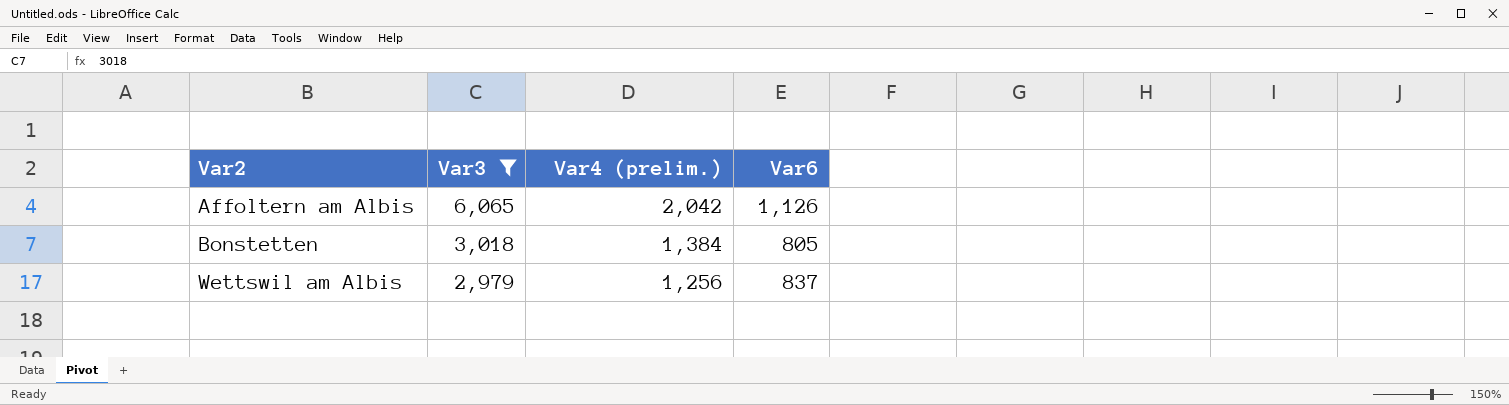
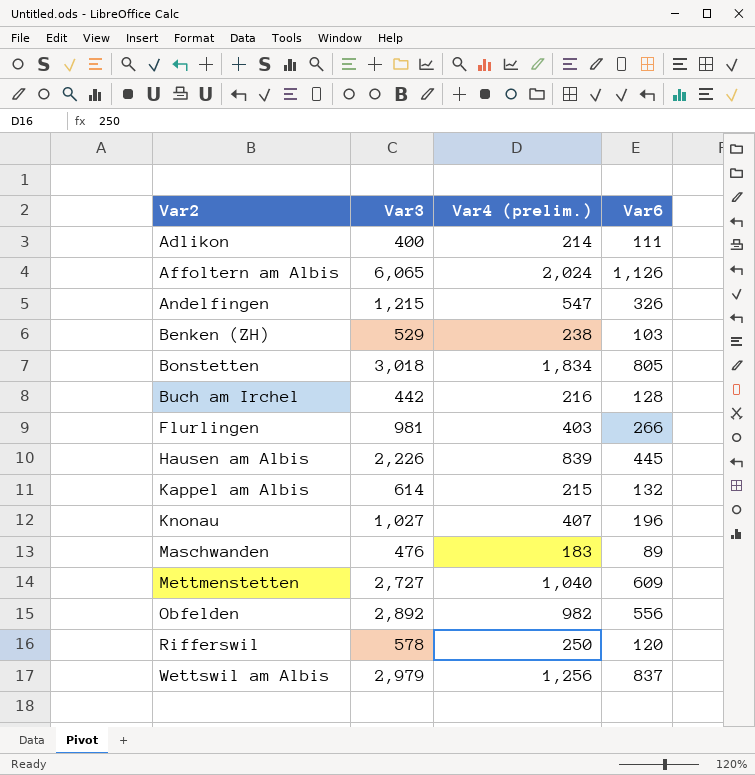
filter: Var3 >= 2,979 -> none
Affoltern am Albis | Var4 (prelim.): 2,042 -> 2,024
Bonstetten | Var4 (prelim.): 1,384 -> 1,834

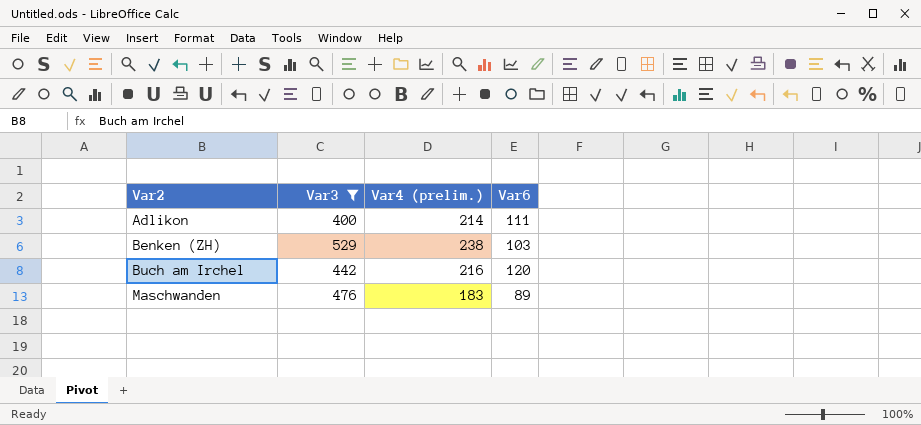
filter: none -> Var3 <= 529
Buch am Irchel | Var6: 128 -> 120

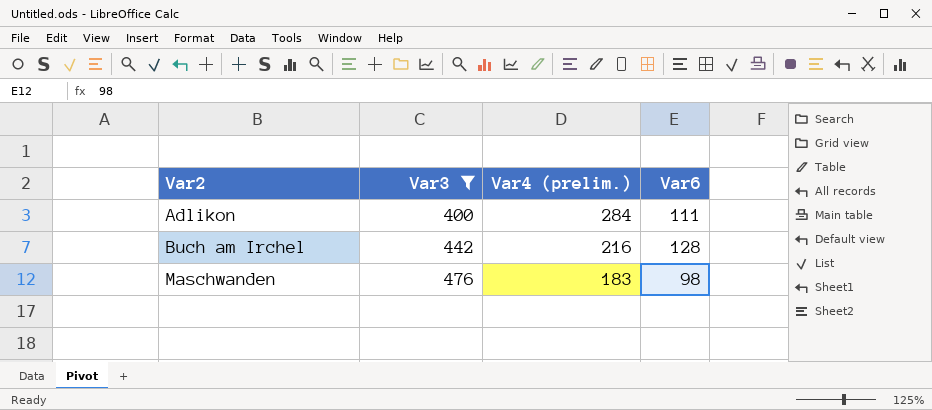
row Benken (ZH): 529 | 238 | 103 -> none
Adlikon | Var4 (prelim.): 214 -> 284
Buch am Irchel | Var6: 120 -> 128
Maschwanden | Var6: 89 -> 98

